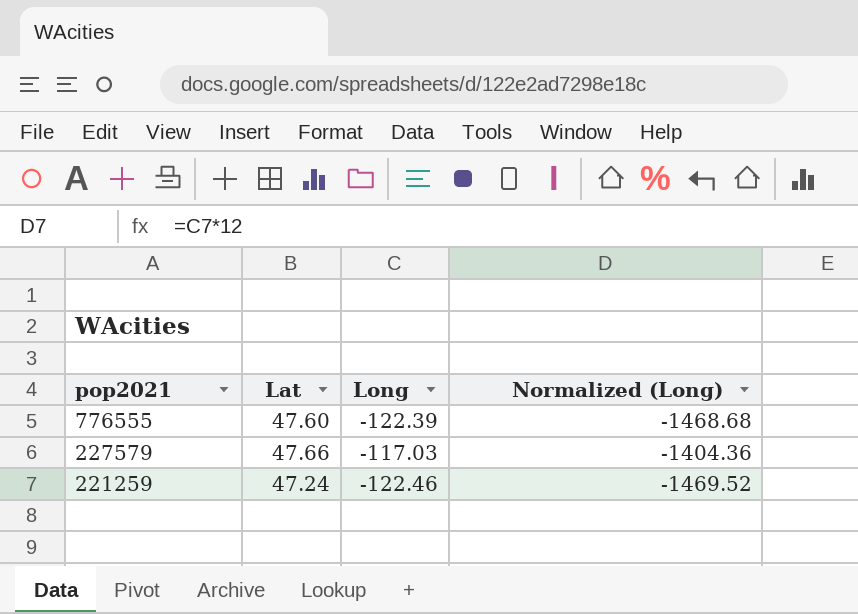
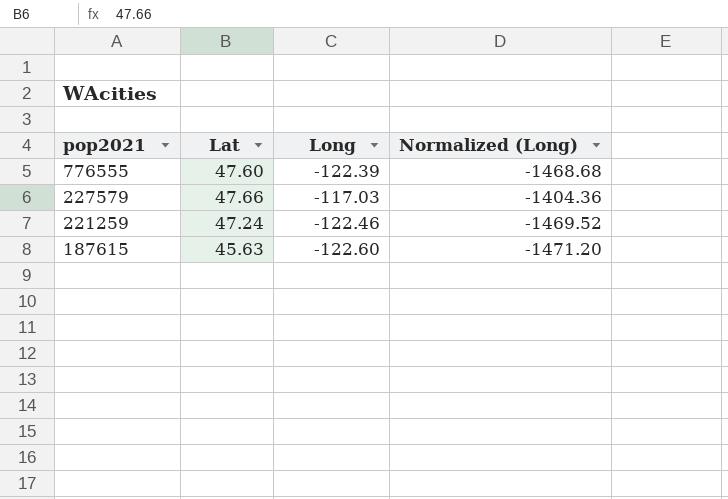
row 187615: none -> 45.63 | -122.60 | -1471.20

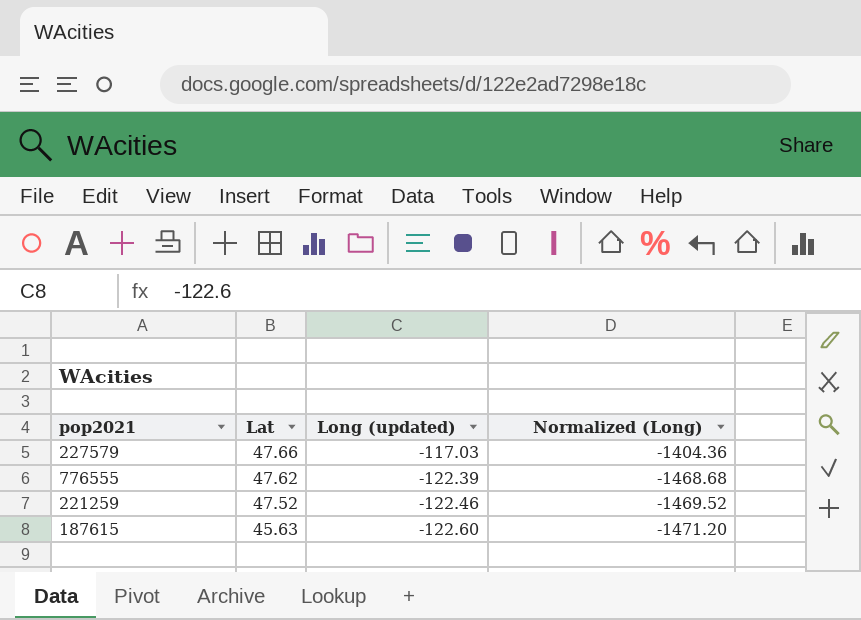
row order: pop2021 descending -> Lat descending
column name: Long -> Long (updated)
776555 | Lat: 47.60 -> 47.62
221259 | Lat: 47.24 -> 47.52

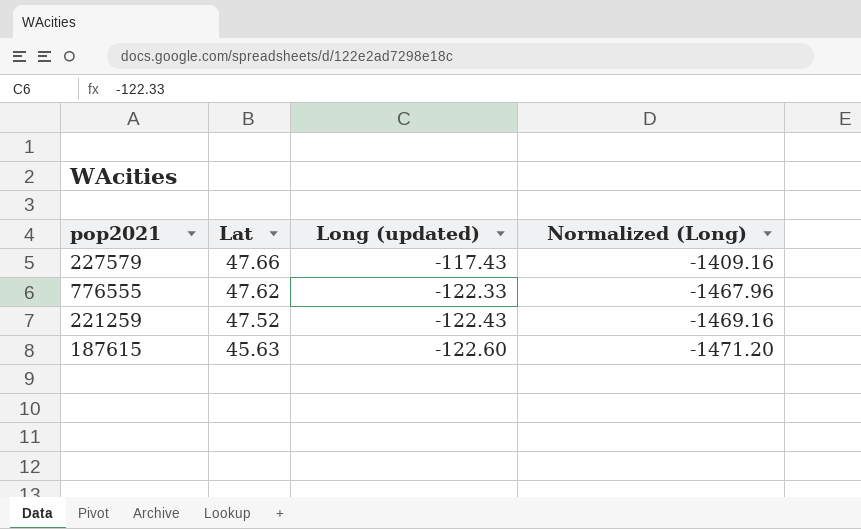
227579 | Long (updated): -117.03 -> -117.43
227579 | Normalized (Long): -1404.36 -> -1409.16
776555 | Long (updated): -122.39 -> -122.33
776555 | Normalized (Long): -1468.68 -> -1467.96
221259 | Long (updated): -122.46 -> -122.43
221259 | Normalized (Long): -1469.52 -> -1469.16

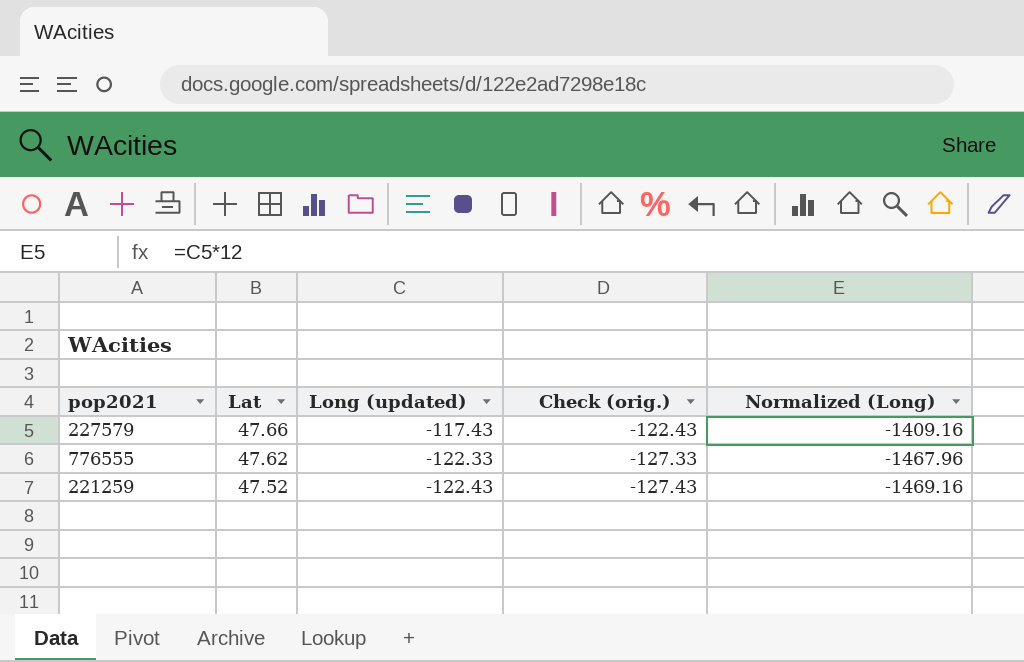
column Check (orig.) | formula: none -> [Long (updated)] - 5
row 187615: 45.63 | -122.60 | -1471.20 -> none

